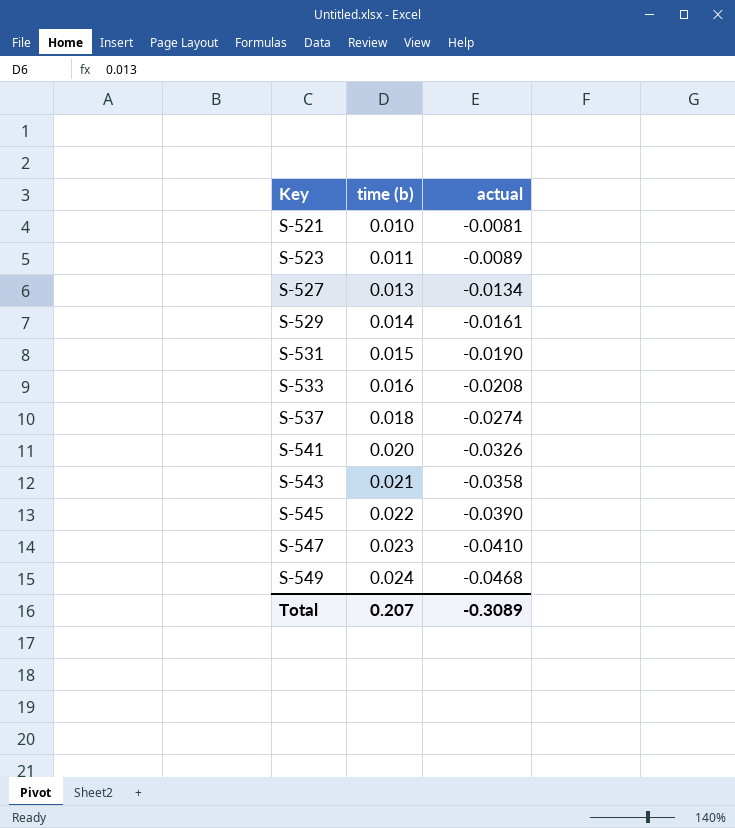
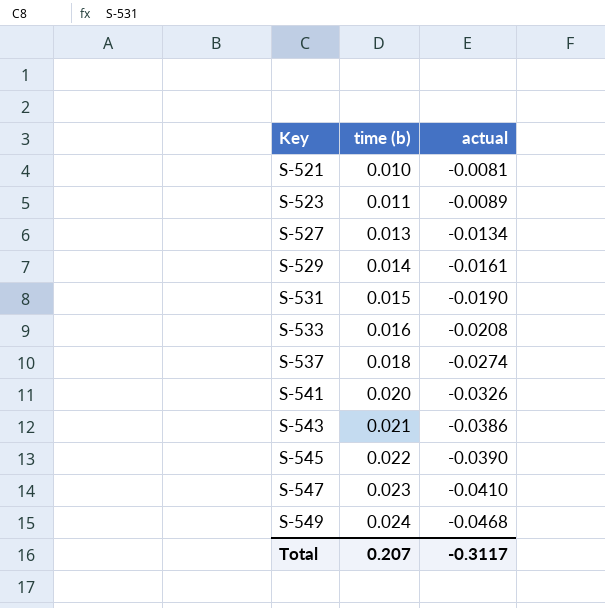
S-543 | actual: -0.0358 -> -0.0386
Total | actual: -0.3089 -> -0.3117

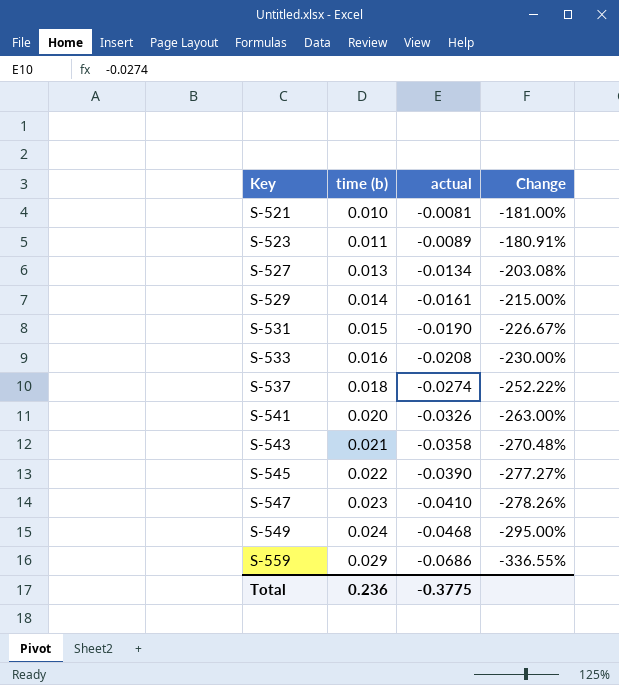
column Change | formula: none -> ([actual] - [time (b)]) / [time (b)]
S-543 | actual: -0.0386 -> -0.0358
row S-559: none -> 0.029 | -0.0686 | -336.55%
Total | time (b): 0.207 -> 0.236
Total | actual: -0.3117 -> -0.3775

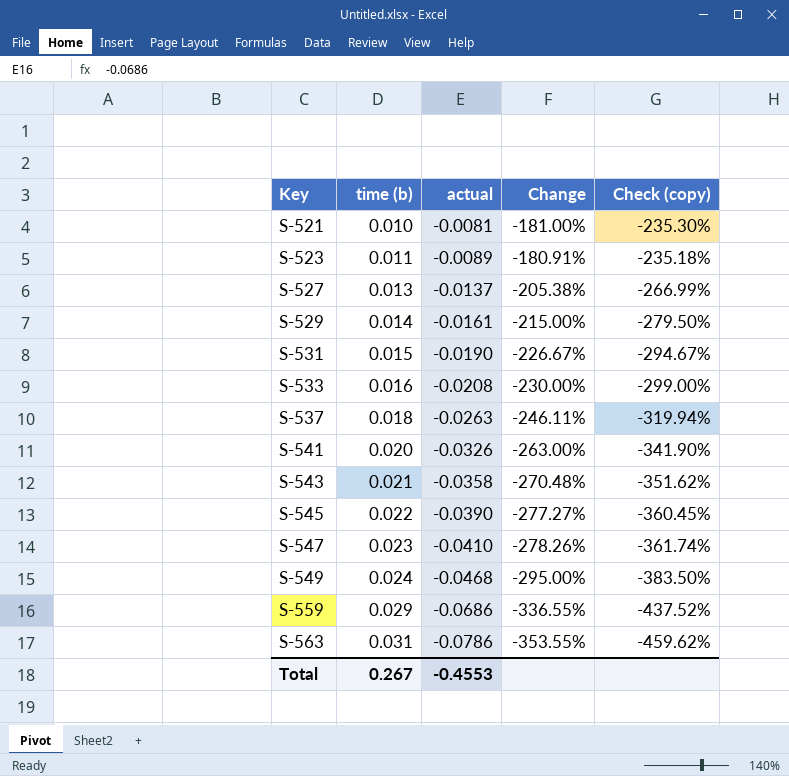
column Check (copy) | formula: none -> [Change] * 1.3
S-527 | actual: -0.0134 -> -0.0137
S-527 | Change: -203.08% -> -205.38%
S-537 | actual: -0.0274 -> -0.0263
S-537 | Change: -252.22% -> -246.11%
row S-563: none -> 0.031 | -0.0786 | -353.55% | -459.62%
Total | time (b): 0.236 -> 0.267
Total | actual: -0.3775 -> -0.4553

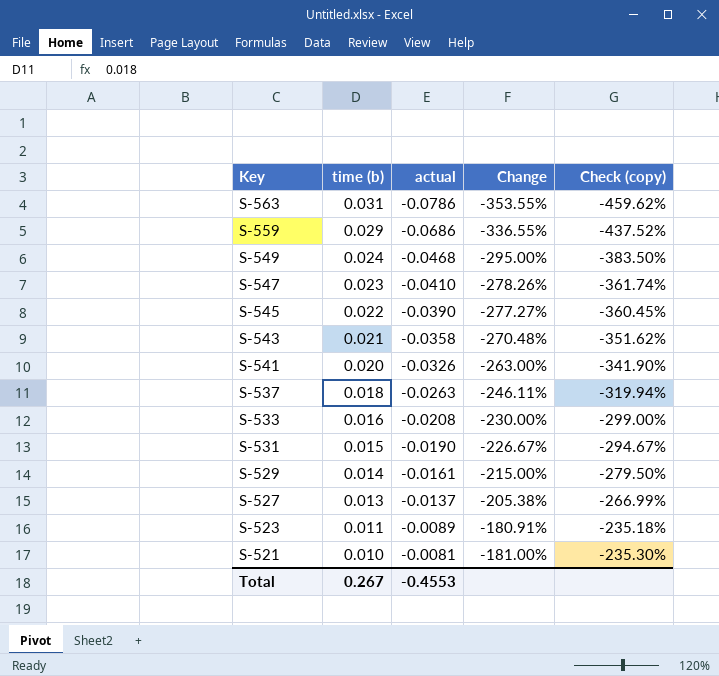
row order: Key ascending -> Key descending

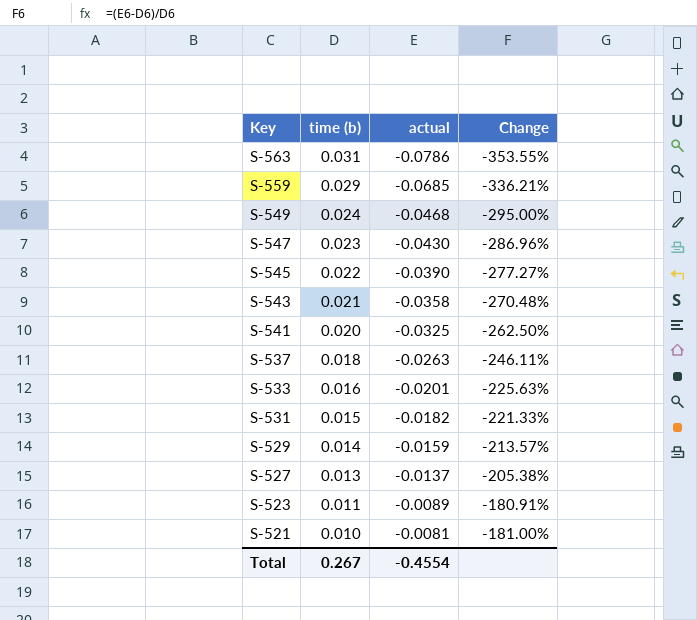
column Check (copy) | formula: [Change] * 1.3 -> none
S-559 | actual: -0.0686 -> -0.0685
S-559 | Change: -336.55% -> -336.21%
S-547 | actual: -0.0410 -> -0.0430
S-547 | Change: -278.26% -> -286.96%
S-541 | actual: -0.0326 -> -0.0325
S-541 | Change: -263.00% -> -262.50%
S-533 | actual: -0.0208 -> -0.0201
S-533 | Change: -230.00% -> -225.63%
S-531 | actual: -0.0190 -> -0.0182
S-531 | Change: -226.67% -> -221.33%
S-529 | actual: -0.0161 -> -0.0159
S-529 | Change: -215.00% -> -213.57%
Total | actual: -0.4553 -> -0.4554

